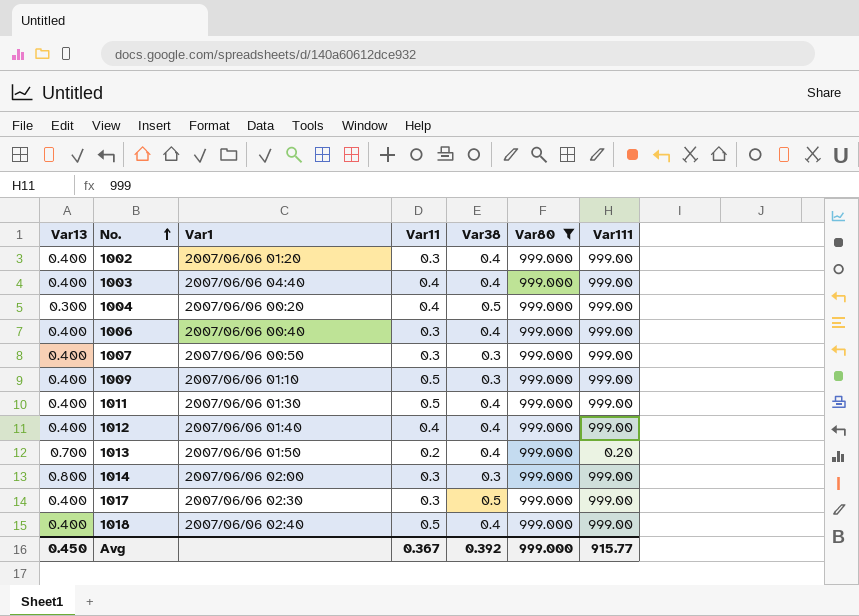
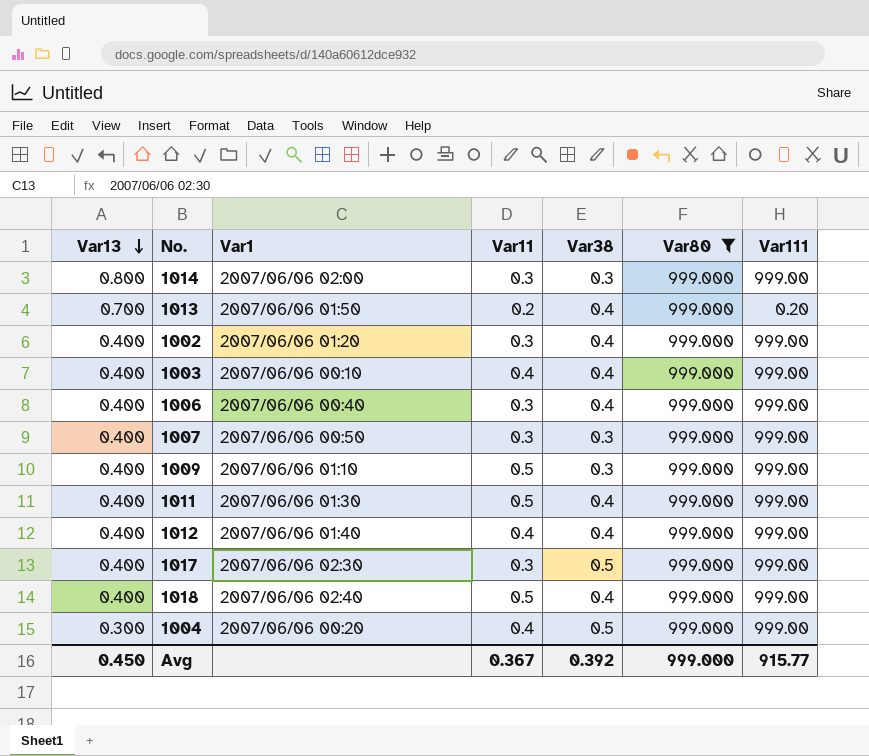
row order: No. ascending -> Var13 descending
1003 | Var1: 2007/06/06 04:40 -> 2007/06/06 00:10

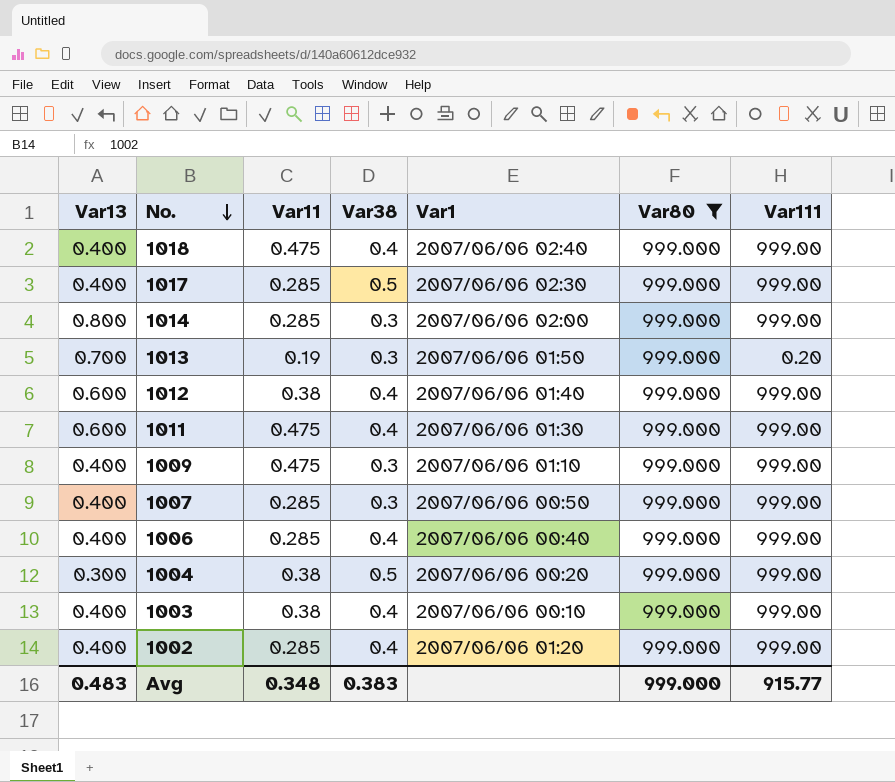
row order: Var13 descending -> No. descending
column Var1 | position: 3 -> 5
1018 | Var11: 0.5 -> 0.475
1017 | Var11: 0.3 -> 0.285
1014 | Var11: 0.3 -> 0.285
1013 | Var11: 0.2 -> 0.19
1013 | Var38: 0.4 -> 0.3
1012 | Var13: 0.400 -> 0.600
1012 | Var11: 0.4 -> 0.38
1011 | Var13: 0.400 -> 0.600
1011 | Var11: 0.5 -> 0.475
1009 | Var11: 0.5 -> 0.475
1007 | Var11: 0.3 -> 0.285
1006 | Var11: 0.3 -> 0.285
1004 | Var11: 0.4 -> 0.38
1003 | Var11: 0.4 -> 0.38
1002 | Var11: 0.3 -> 0.285
Avg | Var13: 0.450 -> 0.483
Avg | Var11: 0.367 -> 0.348
Avg | Var38: 0.392 -> 0.383

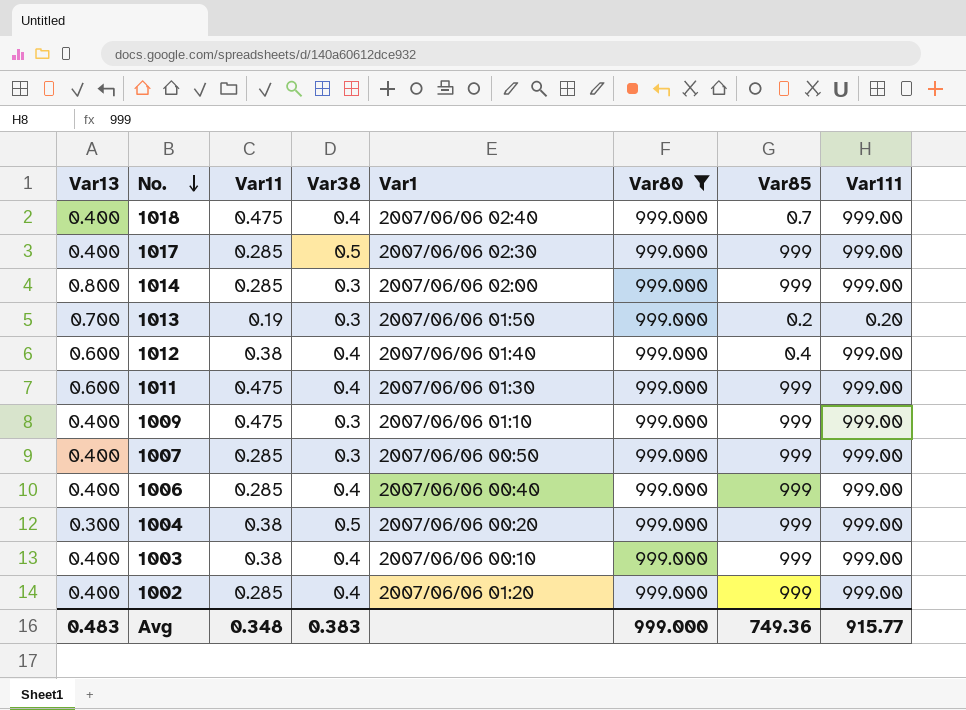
column Var85 | position: none -> 7

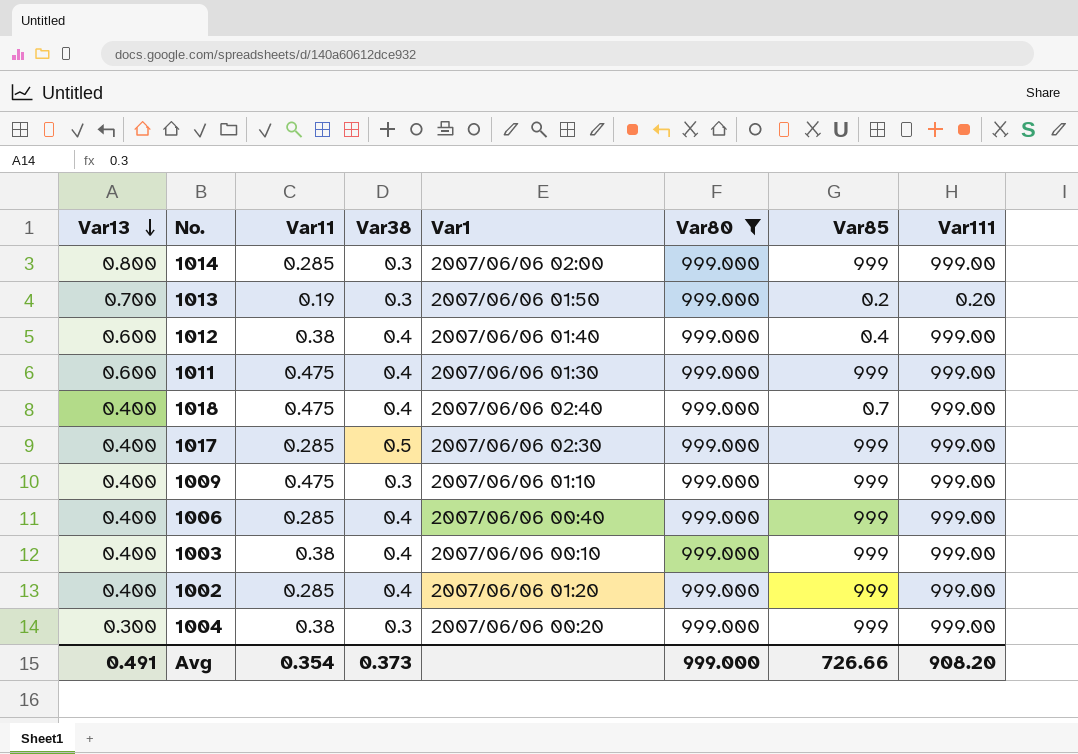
row order: No. descending -> Var13 descending
row 1007: 0.400 | 0.285 | 0.3 | 2007/06/06 00:50 | 999.000 | 999 | 999.00 -> none
1004 | Var38: 0.5 -> 0.3
Avg | Var13: 0.483 -> 0.491
Avg | Var11: 0.348 -> 0.354
Avg | Var38: 0.383 -> 0.373
Avg | Var85: 749.36 -> 726.66
Avg | Var111: 915.77 -> 908.20

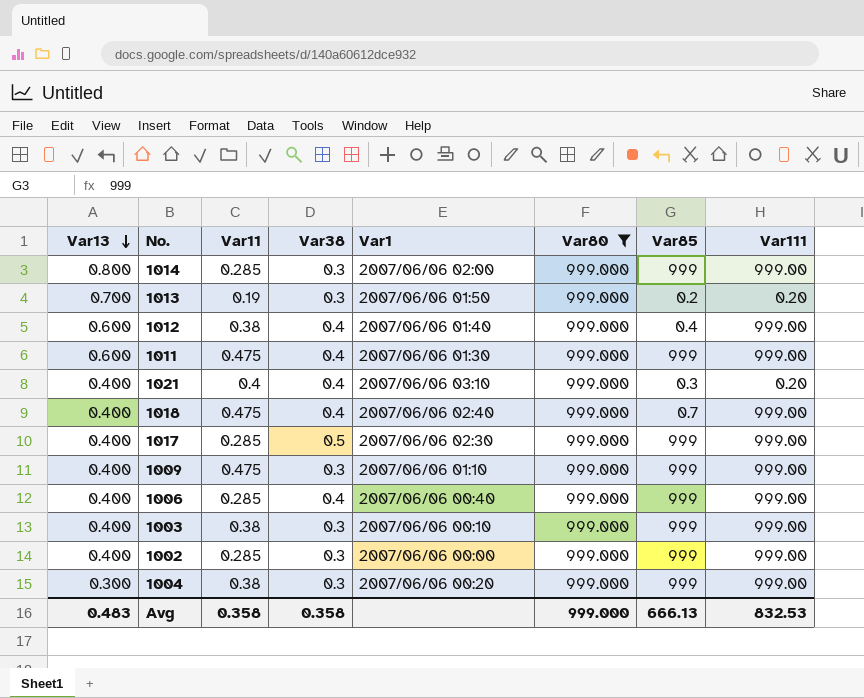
row 1021: none -> 0.400 | 0.4 | 0.4 | 2007/06/06 03:10 | 999.000 | 0.3 | 0.20
1003 | Var38: 0.4 -> 0.3
1002 | Var38: 0.4 -> 0.3
1002 | Var1: 2007/06/06 01:20 -> 2007/06/06 00:00
Avg | Var13: 0.491 -> 0.483
Avg | Var11: 0.354 -> 0.358
Avg | Var38: 0.373 -> 0.358
Avg | Var85: 726.66 -> 666.13
Avg | Var111: 908.20 -> 832.53

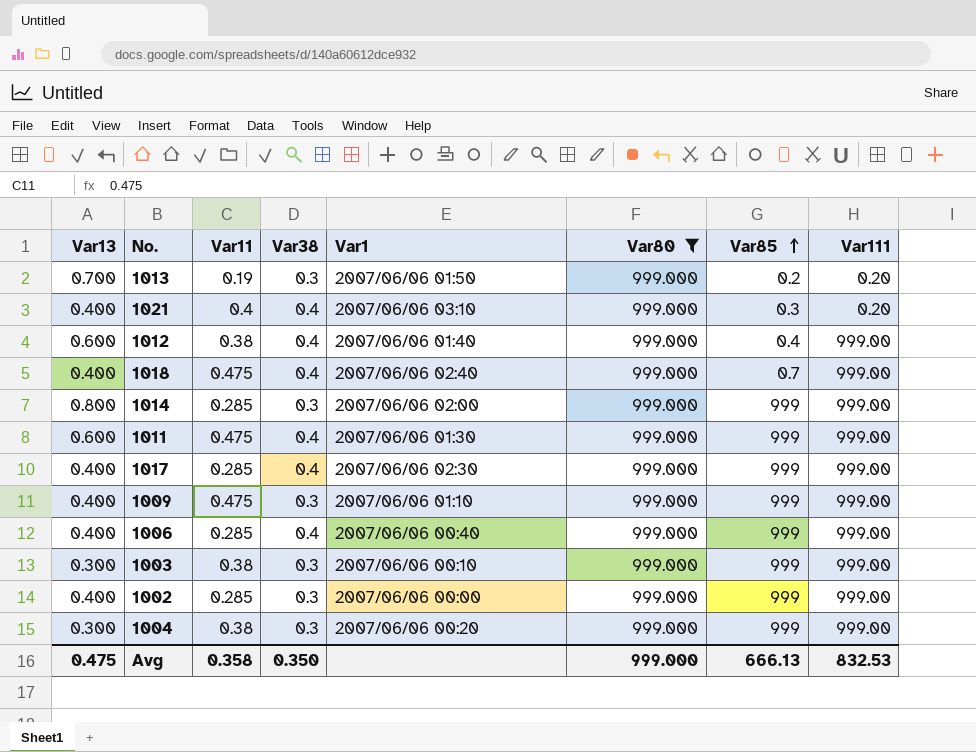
row order: Var13 descending -> Var85 ascending
1017 | Var38: 0.5 -> 0.4
1003 | Var13: 0.400 -> 0.300
Avg | Var13: 0.483 -> 0.475
Avg | Var38: 0.358 -> 0.350

